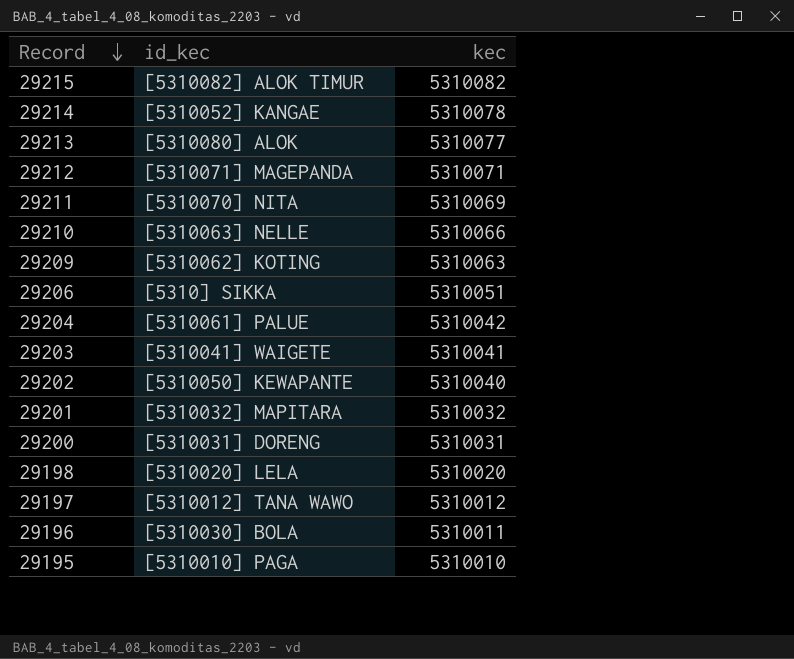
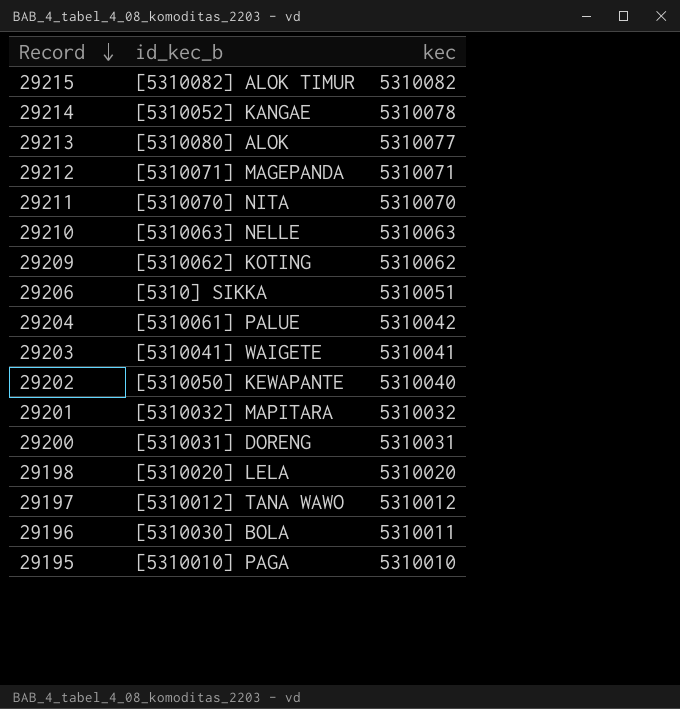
column name: id_kec -> id_kec_b
29211 | kec: 5310069 -> 5310070
29210 | kec: 5310066 -> 5310063
29209 | kec: 5310063 -> 5310062

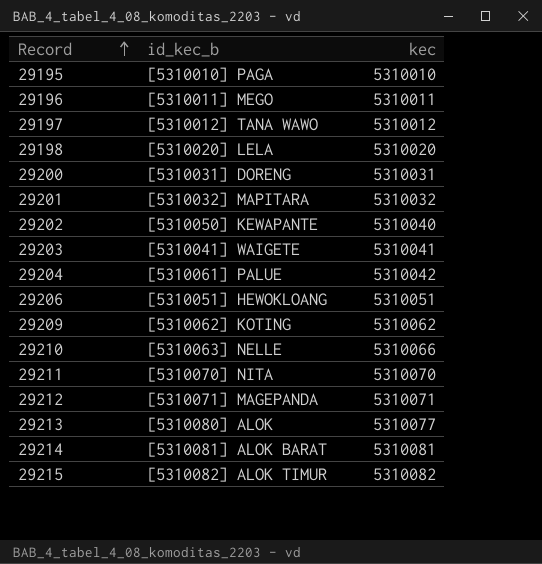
row order: Record descending -> Record ascending
29196 | id_kec_b: [5310030] BOLA -> [5310011] MEGO
29206 | id_kec_b: [5310] SIKKA -> [5310051] HEWOKLOANG
29210 | kec: 5310063 -> 5310066
29214 | id_kec_b: [5310052] KANGAE -> [5310081] ALOK BARAT
29214 | kec: 5310078 -> 5310081

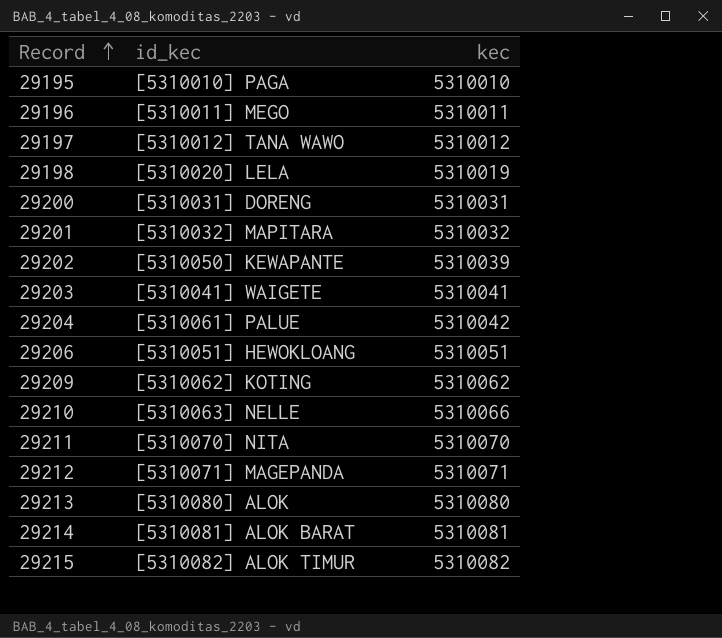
column name: id_kec_b -> id_kec
29198 | kec: 5310020 -> 5310019
29202 | kec: 5310040 -> 5310039
29213 | kec: 5310077 -> 5310080

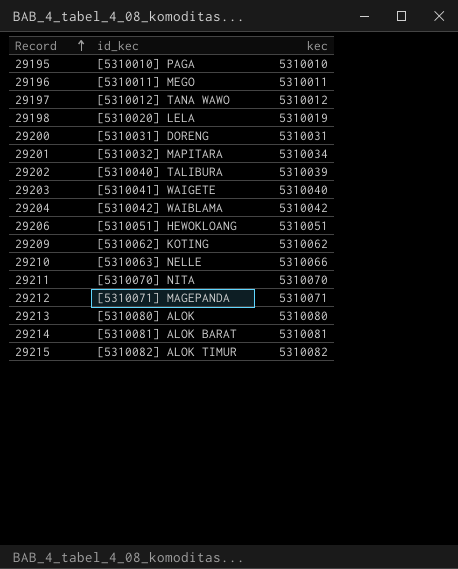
29201 | kec: 5310032 -> 5310034
29202 | id_kec: [5310050] KEWAPANTE -> [5310040] TALIBURA
29203 | kec: 5310041 -> 5310040
29204 | id_kec: [5310061] PALUE -> [5310042] WAIBLAMA

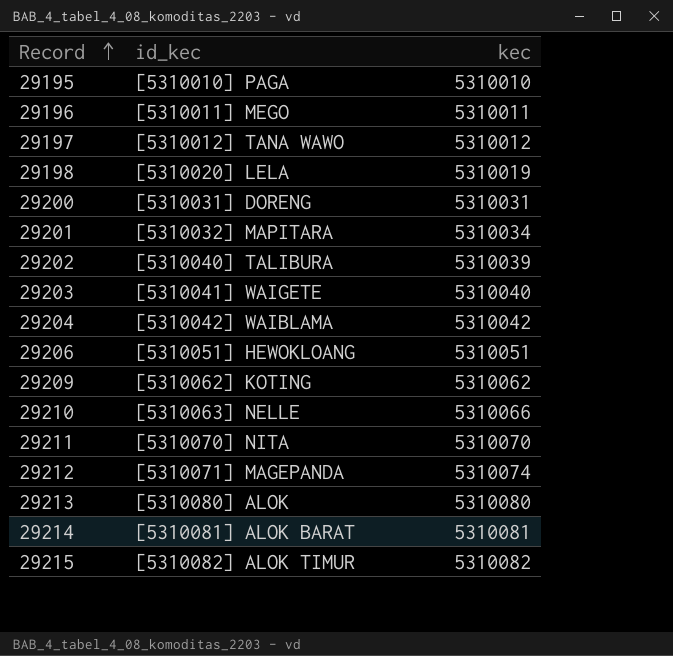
29212 | kec: 5310071 -> 5310074

